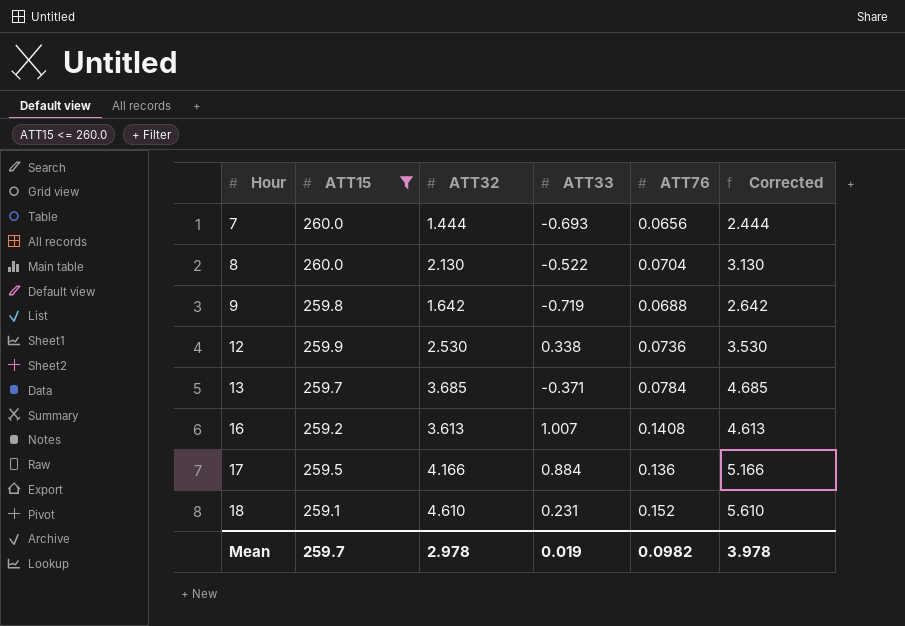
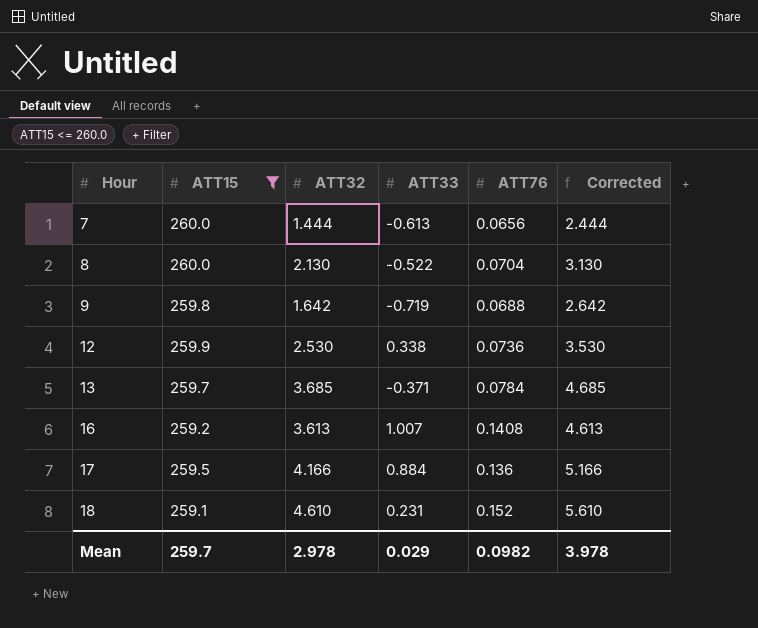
7 | ATT33: -0.693 -> -0.613
Mean | ATT33: 0.019 -> 0.029

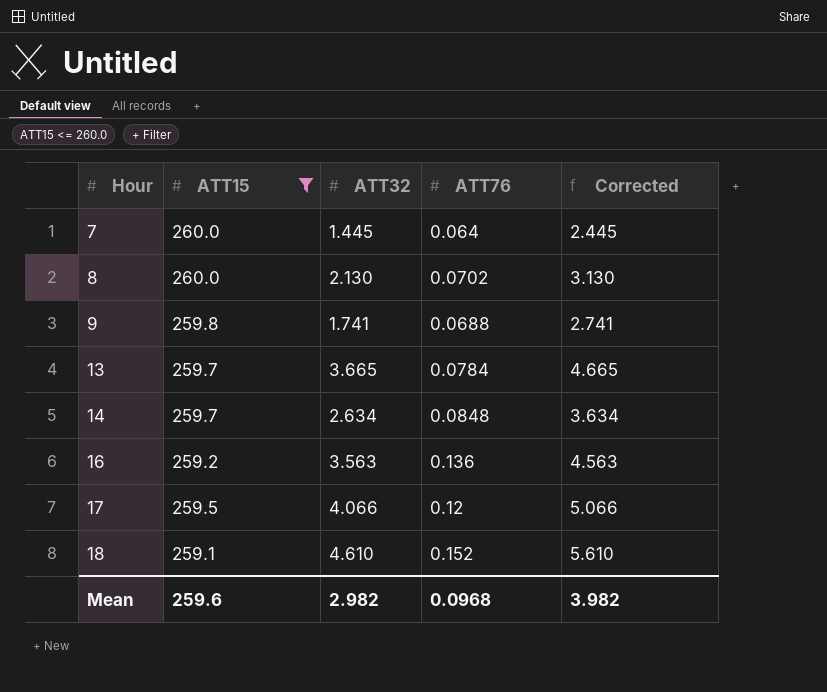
column ATT33 | position: 4 -> none
row 12: 259.9 | 2.530 | 0.338 | 0.0736 | 3.530 -> none
7 | ATT32: 1.444 -> 1.445
7 | ATT76: 0.0656 -> 0.064
7 | Corrected: 2.444 -> 2.445
8 | ATT76: 0.0704 -> 0.0702
9 | ATT32: 1.642 -> 1.741
9 | Corrected: 2.642 -> 2.741
13 | ATT32: 3.685 -> 3.665
13 | Corrected: 4.685 -> 4.665
row 14: none -> 259.7 | 2.634 | 0.0848 | 3.634
16 | ATT32: 3.613 -> 3.563
16 | ATT76: 0.1408 -> 0.136
16 | Corrected: 4.613 -> 4.563
17 | ATT32: 4.166 -> 4.066
17 | ATT76: 0.136 -> 0.12
17 | Corrected: 5.166 -> 5.066
Mean | ATT15: 259.7 -> 259.6
Mean | ATT32: 2.978 -> 2.982
Mean | ATT76: 0.0982 -> 0.0968
Mean | Corrected: 3.978 -> 3.982

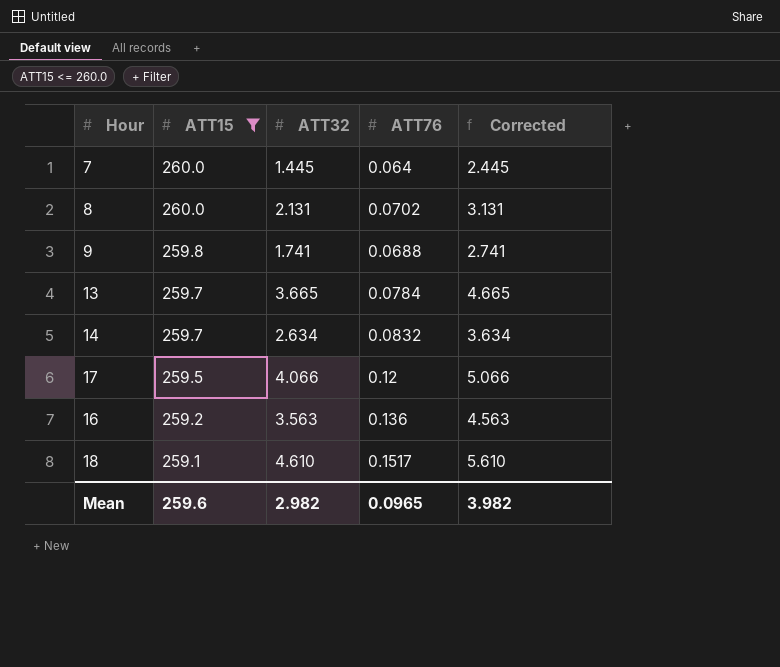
row order: Hour ascending -> ATT15 descending
8 | ATT32: 2.130 -> 2.131
8 | Corrected: 3.130 -> 3.131
14 | ATT76: 0.0848 -> 0.0832
18 | ATT76: 0.152 -> 0.1517
Mean | ATT76: 0.0968 -> 0.0965

